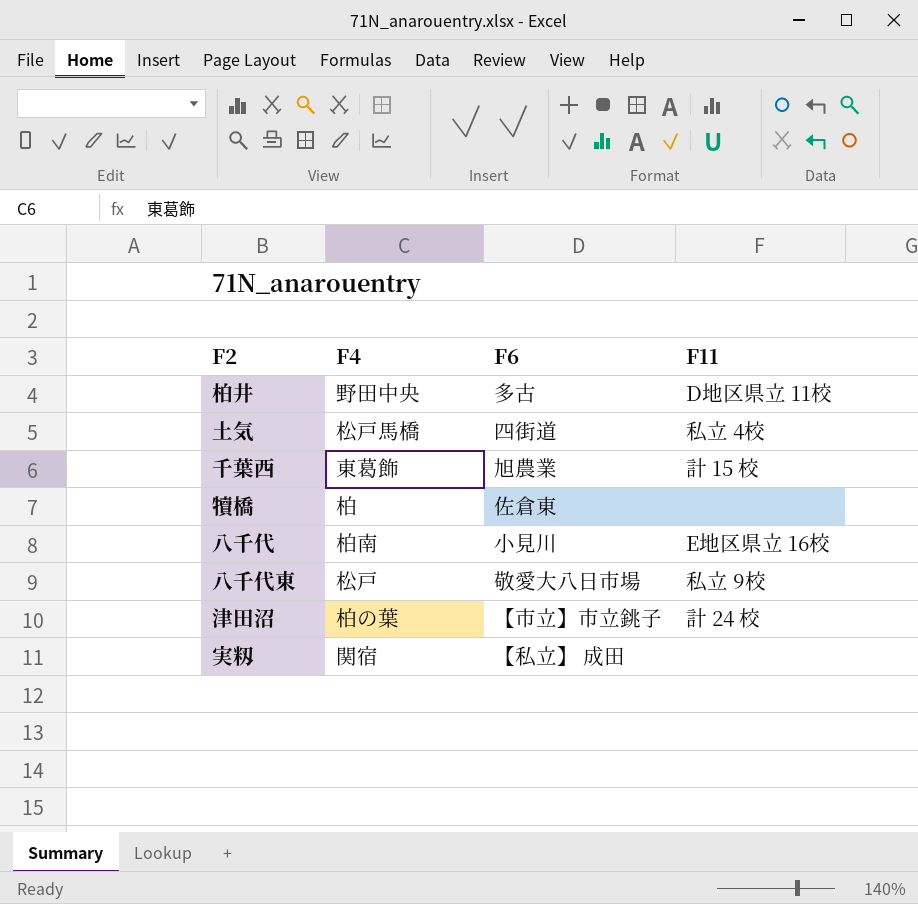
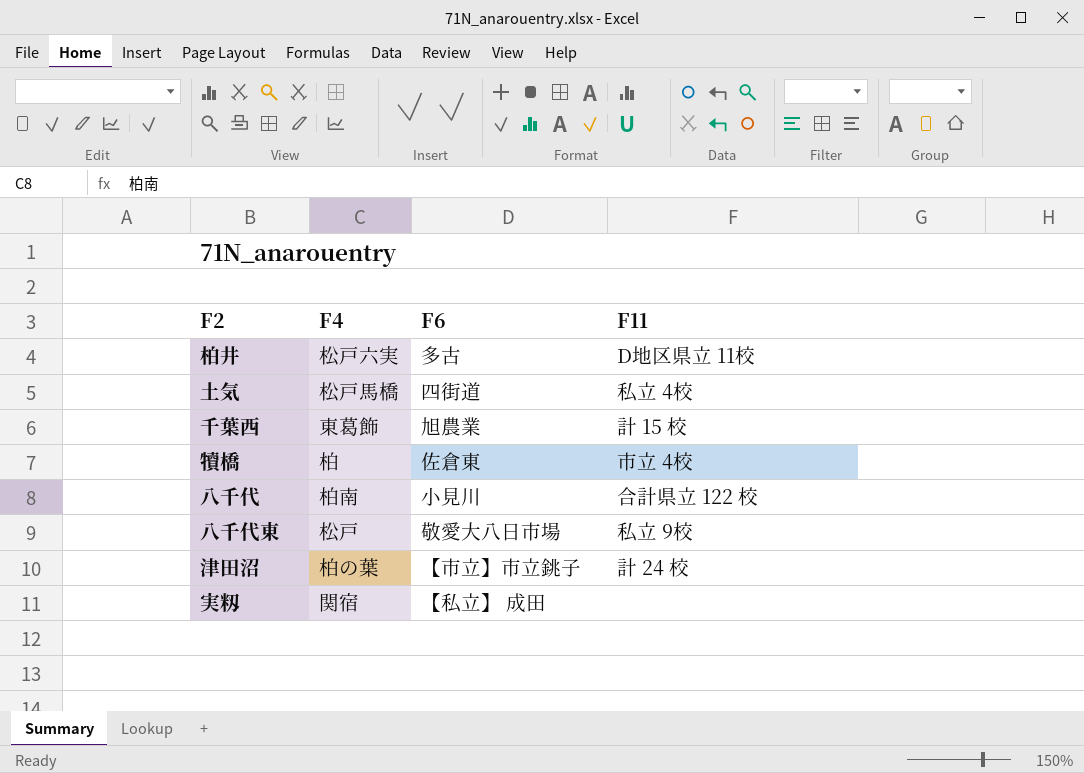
柏井 | F4: 野田中央 -> 松戸六実
犢橋 | F11: none -> 市立 4校
八千代 | F11: E地区県立 16校 -> 合計県立 122 校

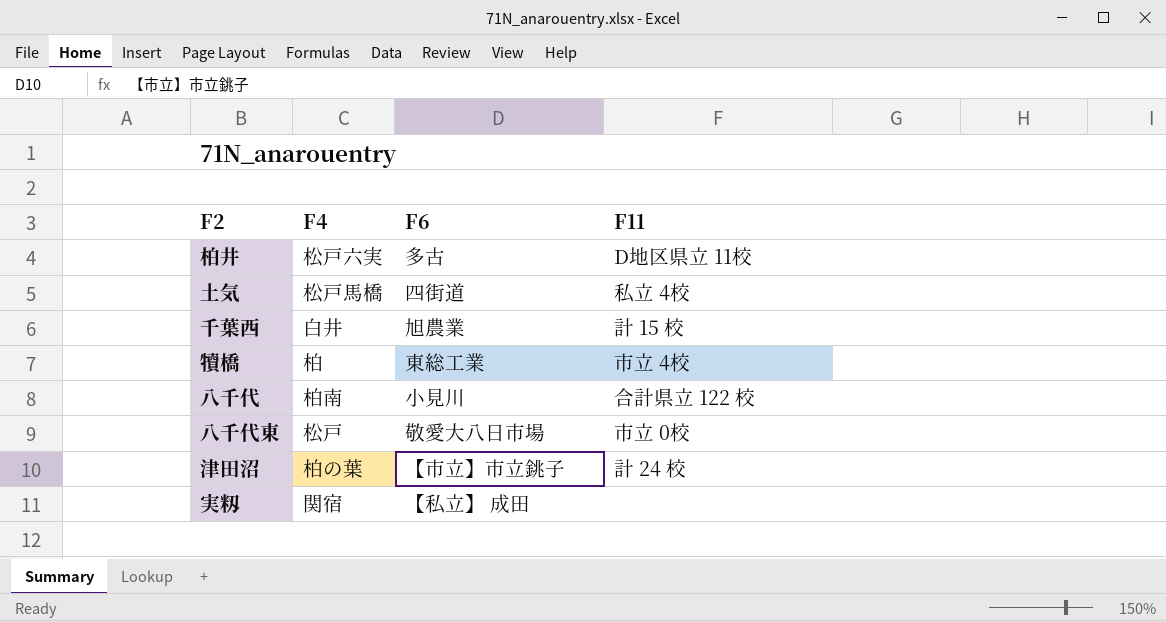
千葉西 | F4: 東葛飾 -> 白井
犢橋 | F6: 佐倉東 -> 東総工業
八千代東 | F11: 私立 9校 -> 市立 0校

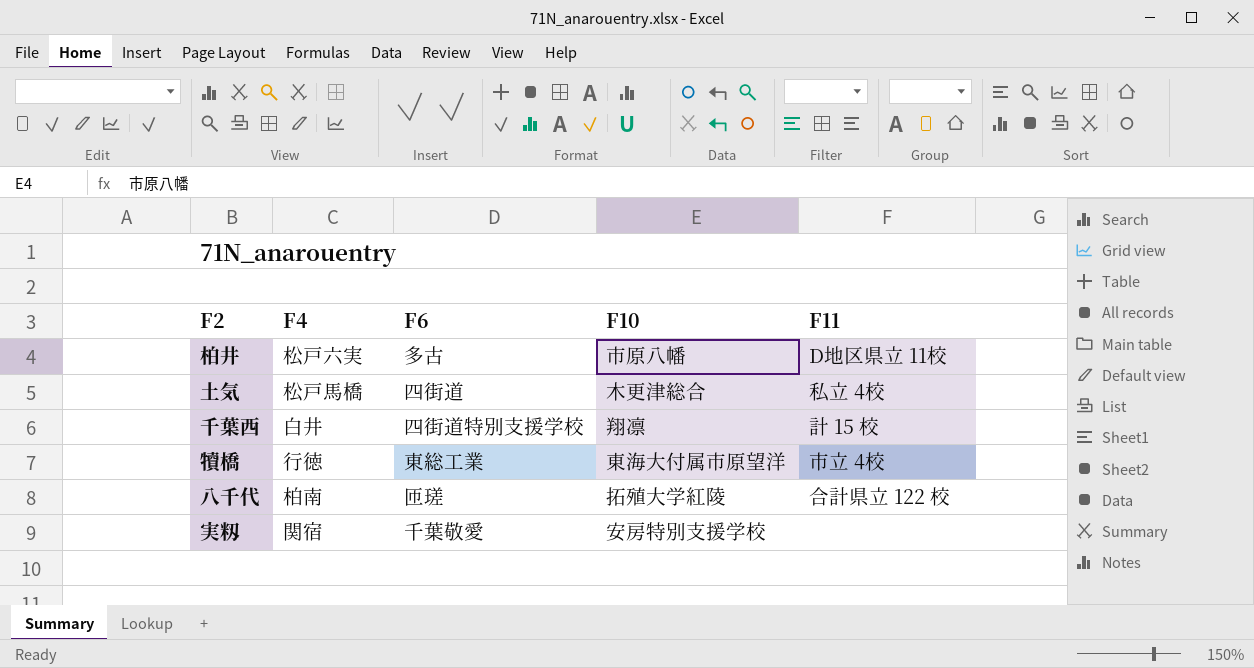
column F10 | position: none -> 4
row 八千代東: 松戸 | 敬愛大八日市場 | 市立 0校 -> none
row 津田沼: 柏の葉 | 【市立】市立銚子 | 計 24 校 -> none
千葉西 | F6: 旭農業 -> 四街道特別支援学校
犢橋 | F4: 柏 -> 行徳
八千代 | F6: 小見川 -> 匝瑳
実籾 | F6: 【私立】 成田 -> 千葉敬愛

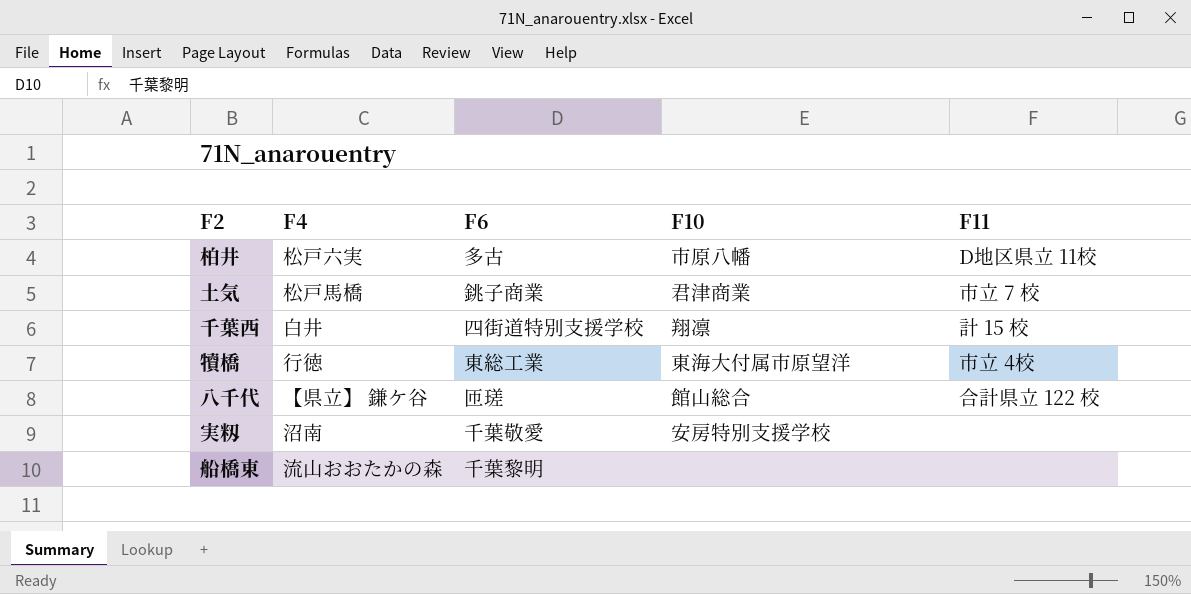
土気 | F6: 四街道 -> 銚子商業
土気 | F10: 木更津総合 -> 君津商業
土気 | F11: 私立 4校 -> 市立 7 校
八千代 | F4: 柏南 -> 【県立】 鎌ケ谷
八千代 | F10: 拓殖大学紅陵 -> 館山総合
実籾 | F4: 関宿 -> 沼南
row 船橋東: none -> 流山おおたかの森 | 千葉黎明 | none | none

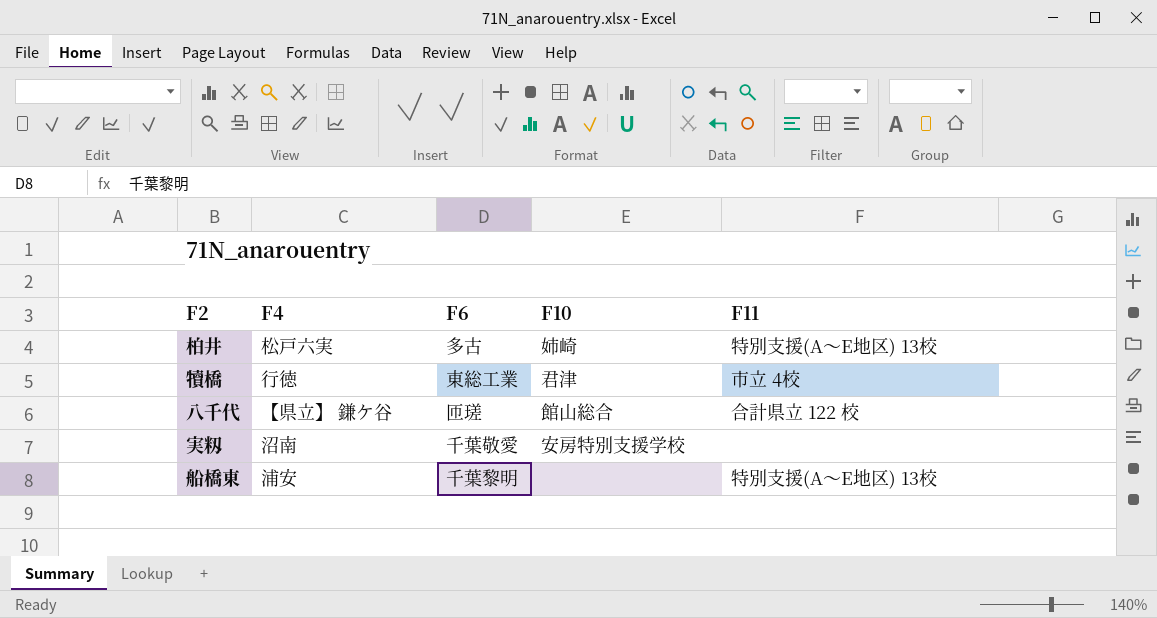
row 土気: 松戸馬橋 | 銚子商業 | 君津商業 | 市立 7 校 -> none
row 千葉西: 白井 | 四街道特別支援学校 | 翔凛 | 計 15 校 -> none
柏井 | F10: 市原八幡 -> 姉崎
柏井 | F11: D地区県立 11校 -> 特別支援(A～E地区) 13校
犢橋 | F10: 東海大付属市原望洋 -> 君津
船橋東 | F4: 流山おおたかの森 -> 浦安
船橋東 | F11: none -> 特別支援(A～E地区) 13校

